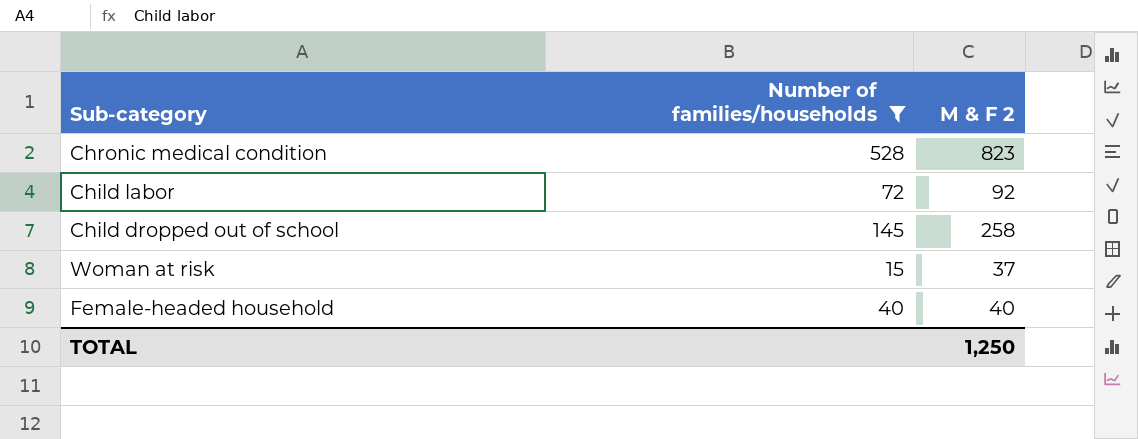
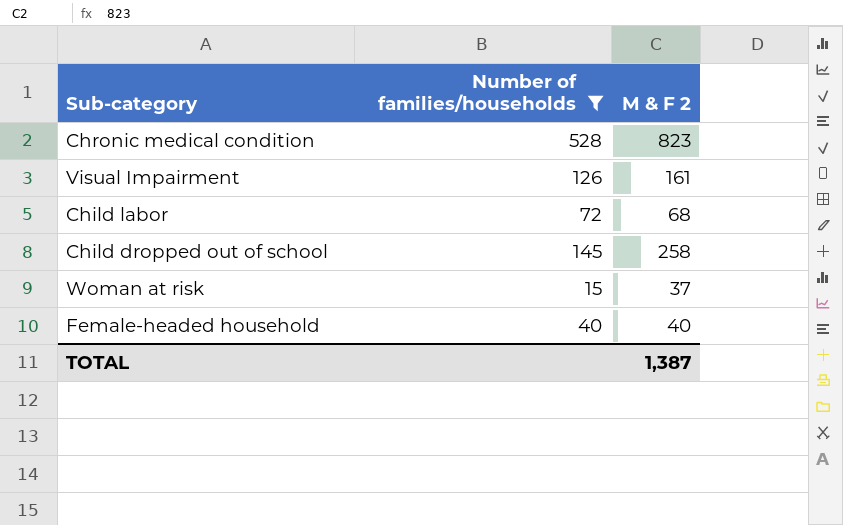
row Visual Impairment: none -> 126 | 161
Child labor | M & F 2: 92 -> 68
TOTAL | M & F 2: 1,250 -> 1,387

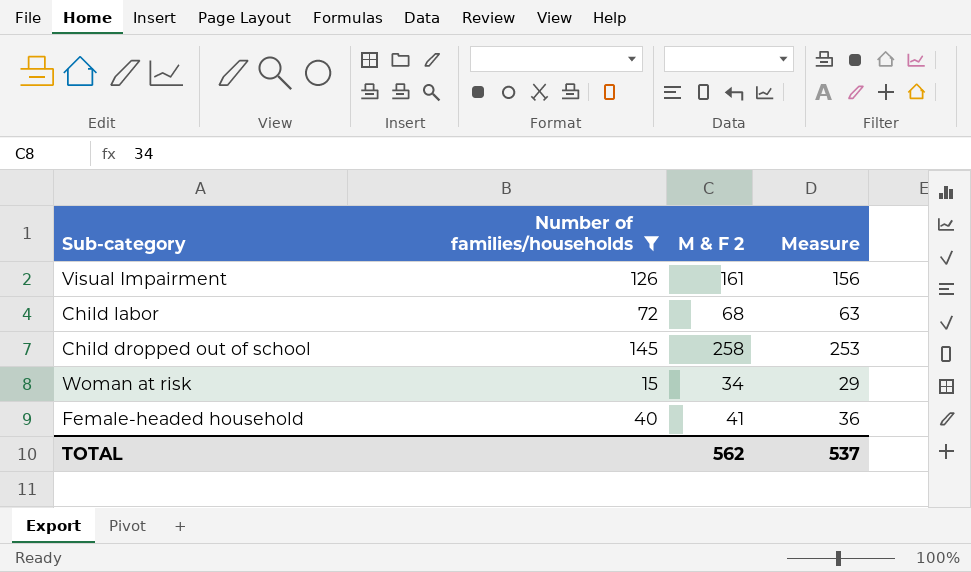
column Measure | formula: none -> [M & F 2] - 5
row Chronic medical condition: 528 | 823 -> none
Woman at risk | M & F 2: 37 -> 34
Female-headed household | M & F 2: 40 -> 41
TOTAL | M & F 2: 1,387 -> 562

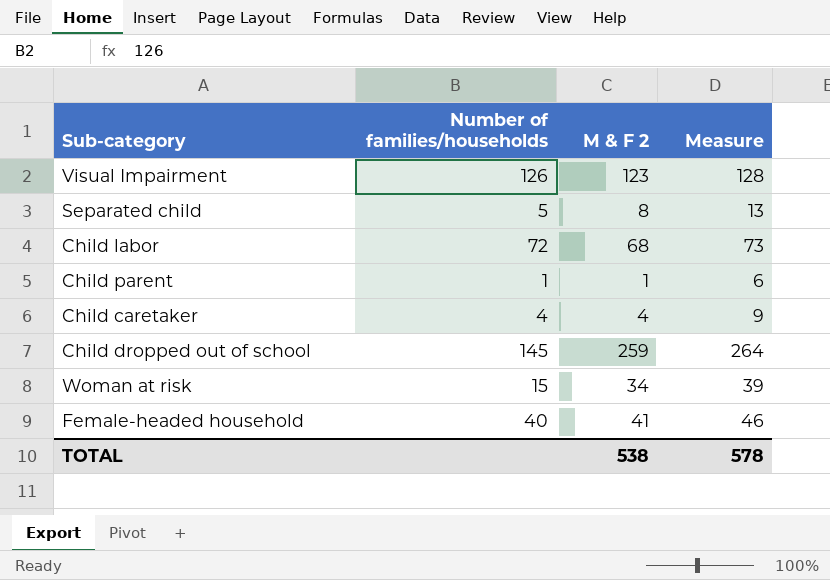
filter: Number of families/households >= 15 -> none
column Measure | formula: [M & F 2] - 5 -> [M & F 2] + 5
Visual Impairment | M & F 2: 161 -> 123
Child dropped out of school | M & F 2: 258 -> 259
TOTAL | M & F 2: 562 -> 538
TOTAL | Measure: 537 -> 578

